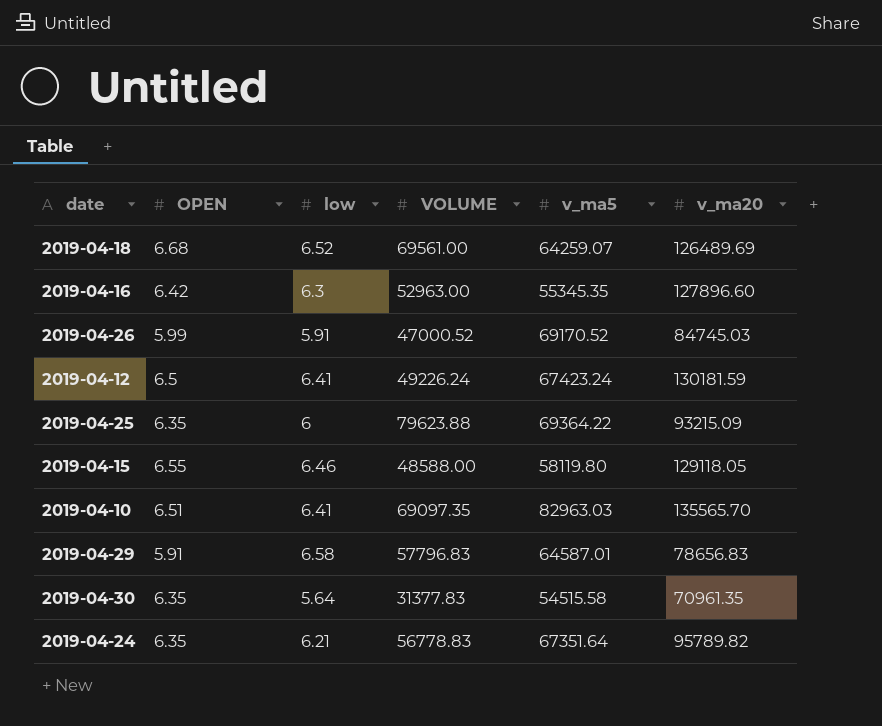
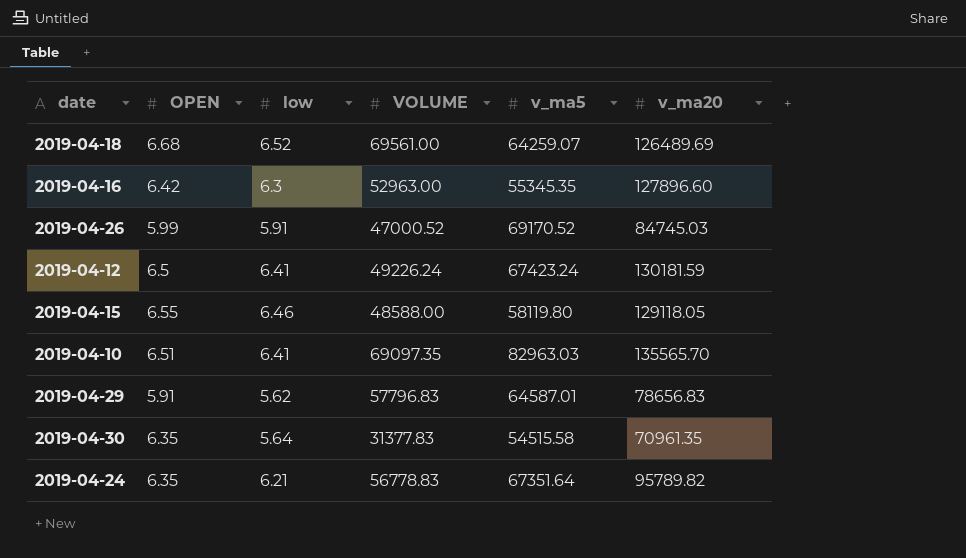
row 2019-04-25: 6.35 | 6 | 79623.88 | 69364.22 | 93215.09 -> none
2019-04-29 | low: 6.58 -> 5.62

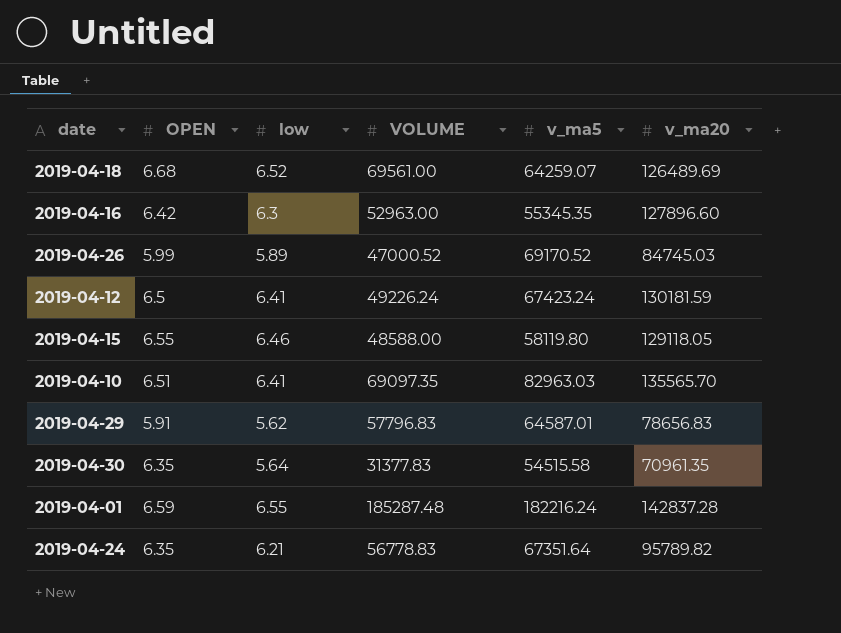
2019-04-26 | low: 5.91 -> 5.89
row 2019-04-01: none -> 6.59 | 6.55 | 185287.48 | 182216.24 | 142837.28

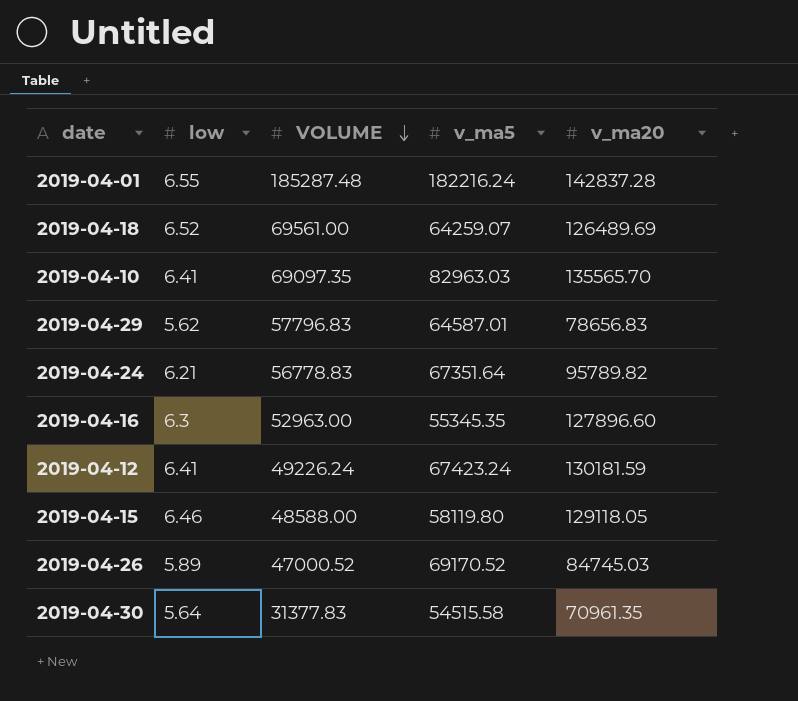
row order: none -> VOLUME descending
column OPEN | position: 2 -> none

